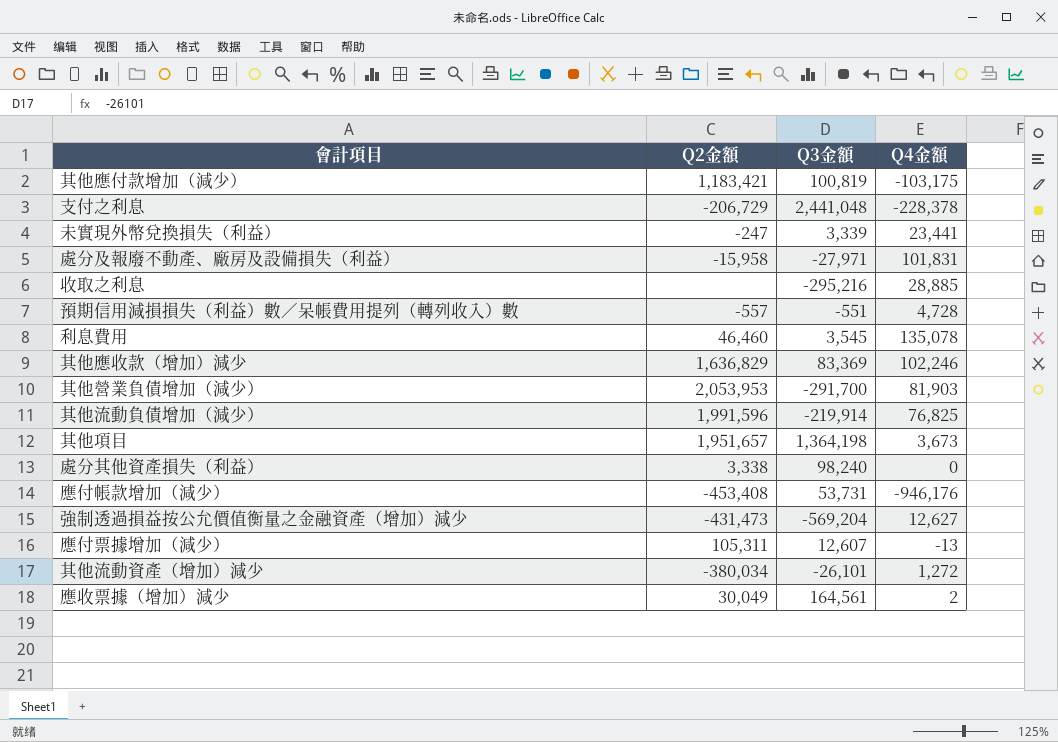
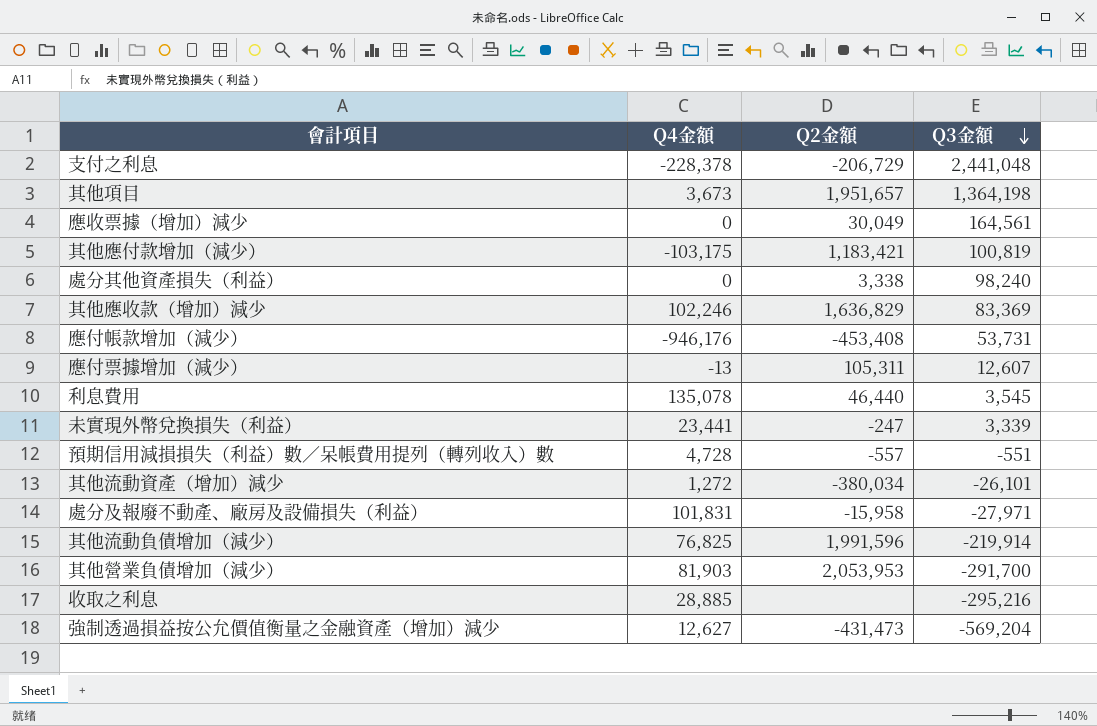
row order: none -> Q3金額 descending
column Q4金額 | position: 4 -> 2
應收票據（增加）減少 | Q4金額: 2 -> 0
利息費用 | Q2金額: 46,460 -> 46,440

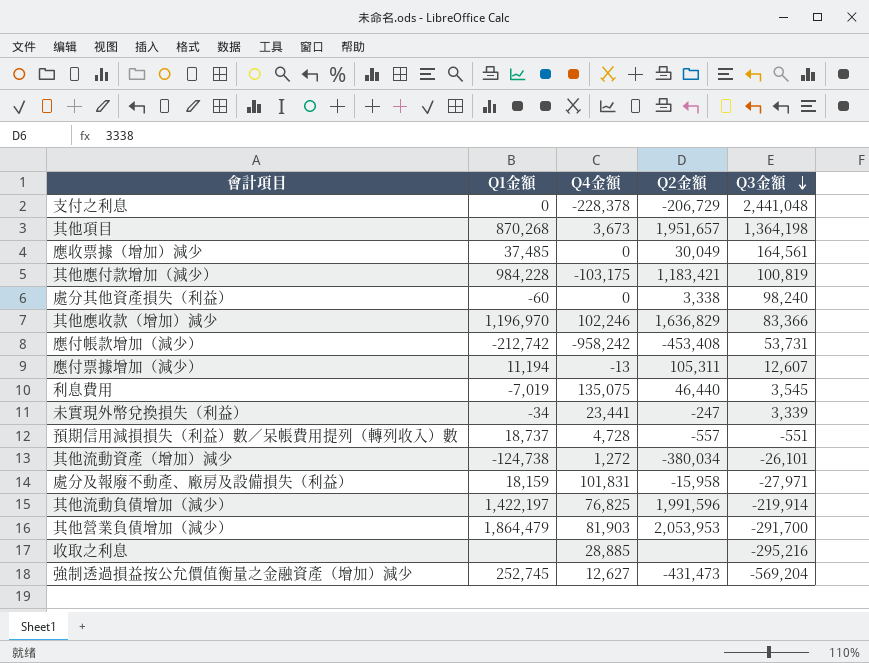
column Q1金額 | position: none -> 2
其他應收款（增加）減少 | Q3金額: 83,369 -> 83,366
應付帳款增加（減少） | Q4金額: -946,176 -> -958,242
利息費用 | Q4金額: 135,078 -> 135,075

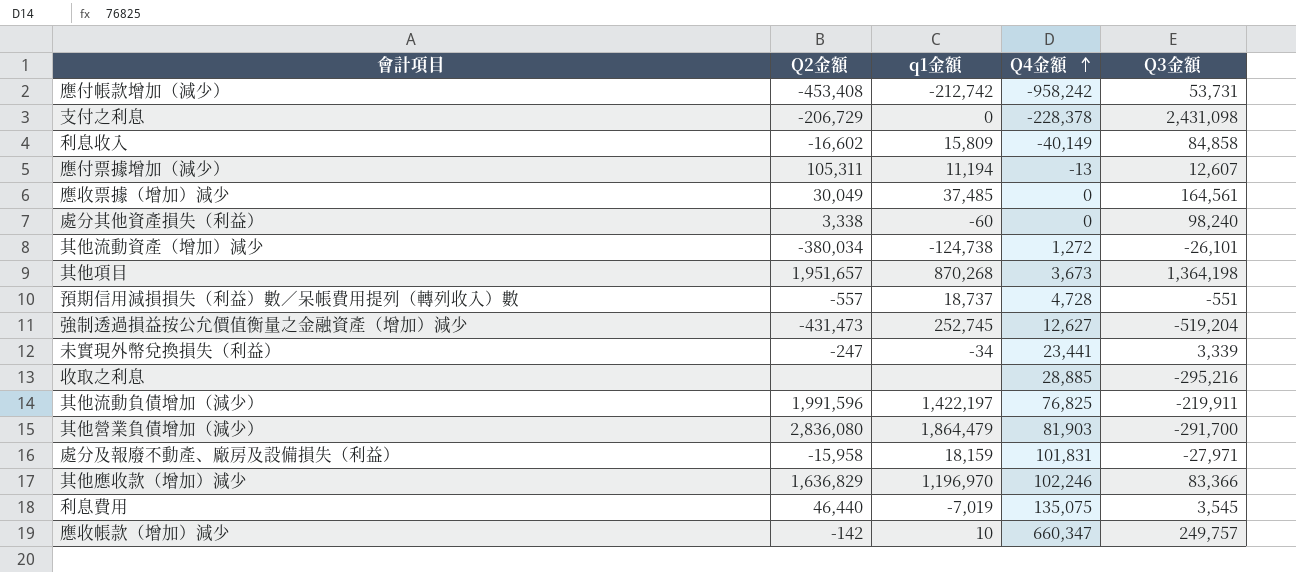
row order: Q3金額 descending -> Q4金額 ascending
column Q2金額 | position: 4 -> 2
column name: Q1金額 -> q1金額
row 其他應付款增加（減少）: 984,228 | -103,175 | 1,183,421 | 100,819 -> none
支付之利息 | Q3金額: 2,441,048 -> 2,431,098
row 利息收入: none -> -16,602 | 15,809 | -40,149 | 84,858
強制透過損益按公允價值衡量之金融資產（增加）減少 | Q3金額: -569,204 -> -519,204
其他流動負債增加（減少） | Q3金額: -219,914 -> -219,911
其他營業負債增加（減少） | Q2金額: 2,053,953 -> 2,836,080
row 應收帳款（增加）減少: none -> -142 | 10 | 660,347 | 249,757

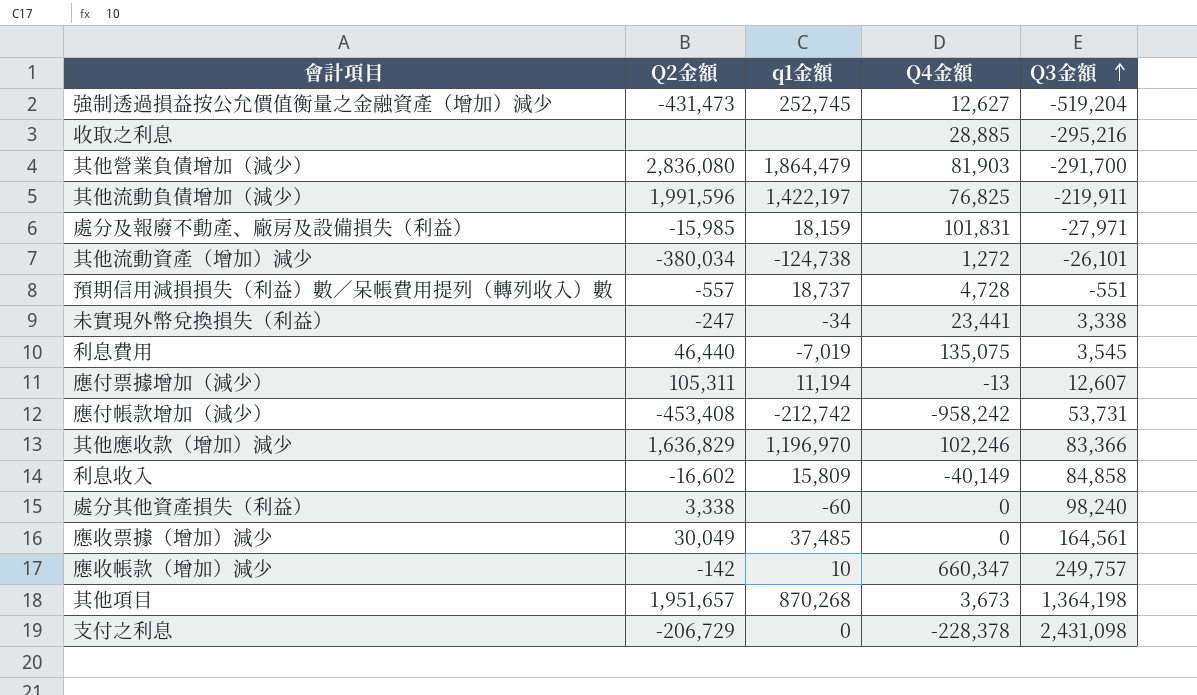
row order: Q4金額 ascending -> Q3金額 ascending
處分及報廢不動產、廠房及設備損失（利益） | Q2金額: -15,958 -> -15,985
未實現外幣兌換損失（利益） | Q3金額: 3,339 -> 3,338

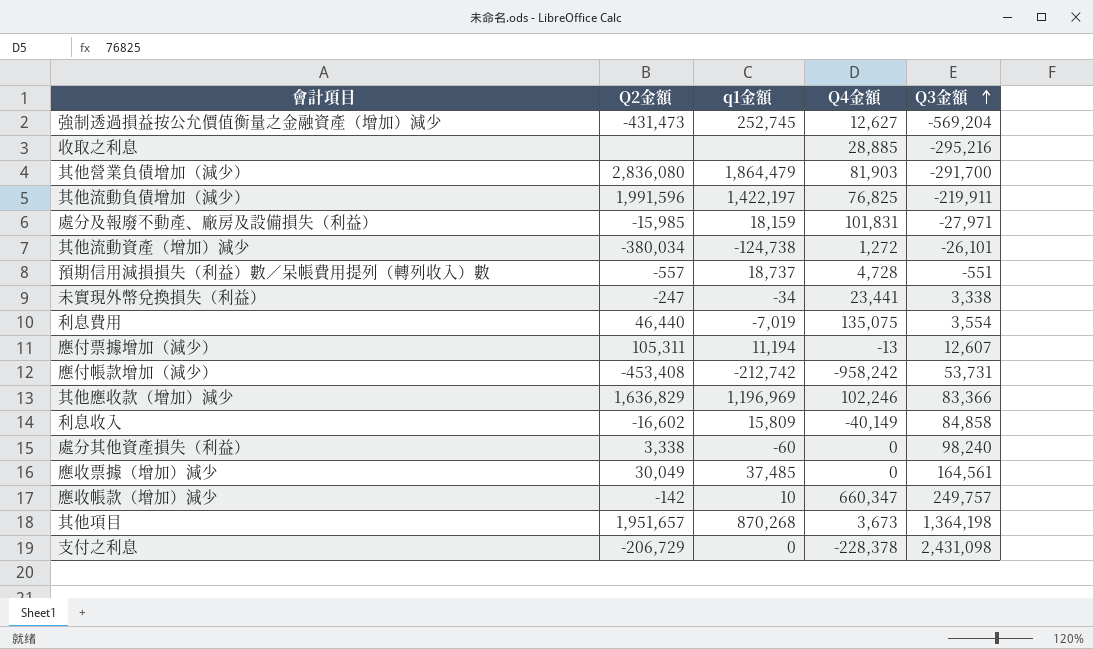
強制透過損益按公允價值衡量之金融資產（增加）減少 | Q3金額: -519,204 -> -569,204
利息費用 | Q3金額: 3,545 -> 3,554
其他應收款（增加）減少 | q1金額: 1,196,970 -> 1,196,969

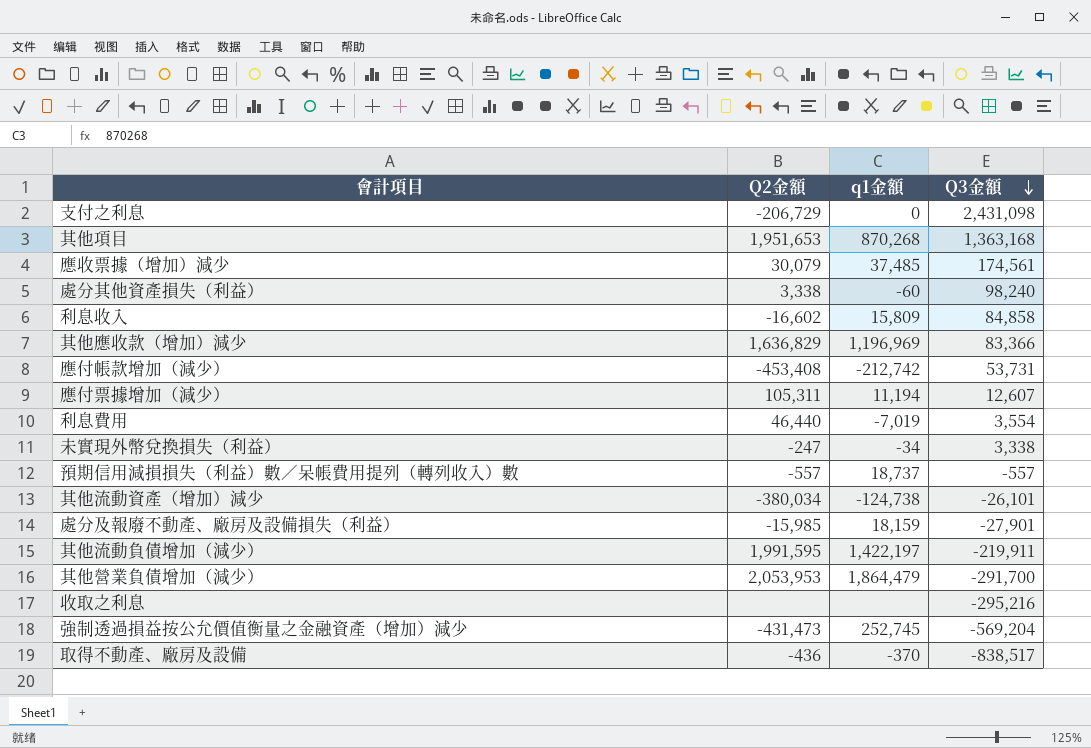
row order: Q3金額 ascending -> Q3金額 descending
column Q4金額 | position: 4 -> none
row 應收帳款（增加）減少: -142 | 10 | 660,347 | 249,757 -> none
其他項目 | Q2金額: 1,951,657 -> 1,951,653
其他項目 | Q3金額: 1,364,198 -> 1,363,168
應收票據（增加）減少 | Q2金額: 30,049 -> 30,079
應收票據（增加）減少 | Q3金額: 164,561 -> 174,561
預期信用減損損失（利益）數∕呆帳費用提列（轉列收入）數 | Q3金額: -551 -> -557
處分及報廢不動產、廠房及設備損失（利益） | Q3金額: -27,971 -> -27,901
其他流動負債增加（減少） | Q2金額: 1,991,596 -> 1,991,595
其他營業負債增加（減少） | Q2金額: 2,836,080 -> 2,053,953
row 取得不動產、廠房及設備: none -> -436 | -370 | -838,517

